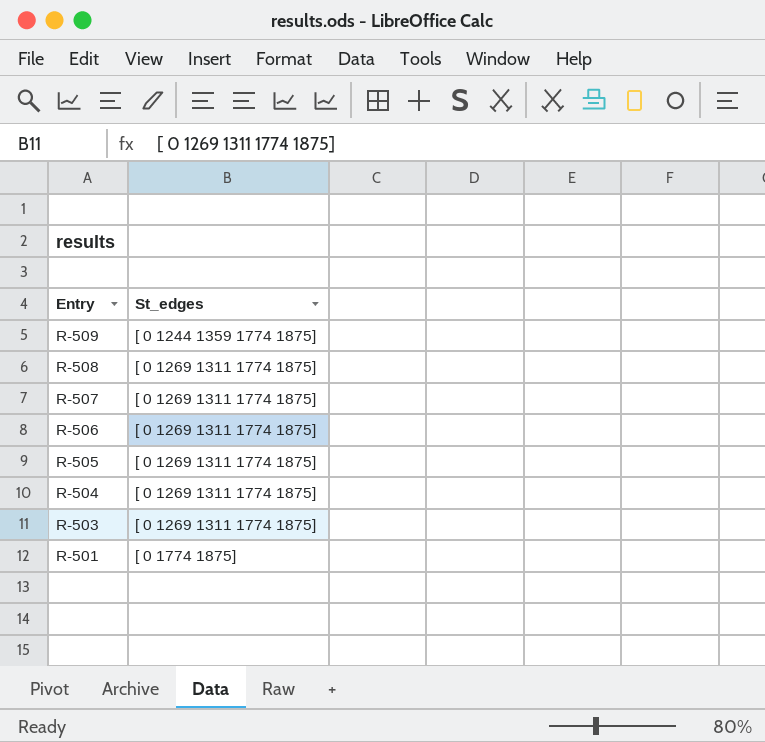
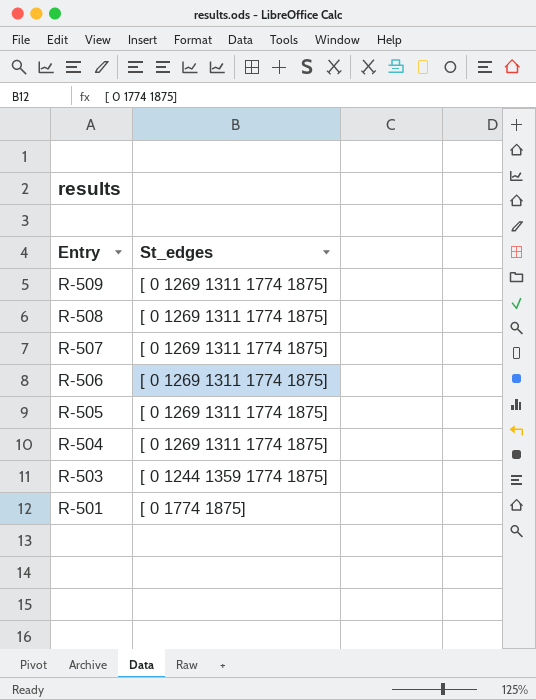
R-509 | St_edges: [ 0 1244 1359 1774 1875] -> [ 0 1269 1311 1774 1875]
R-503 | St_edges: [ 0 1269 1311 1774 1875] -> [ 0 1244 1359 1774 1875]

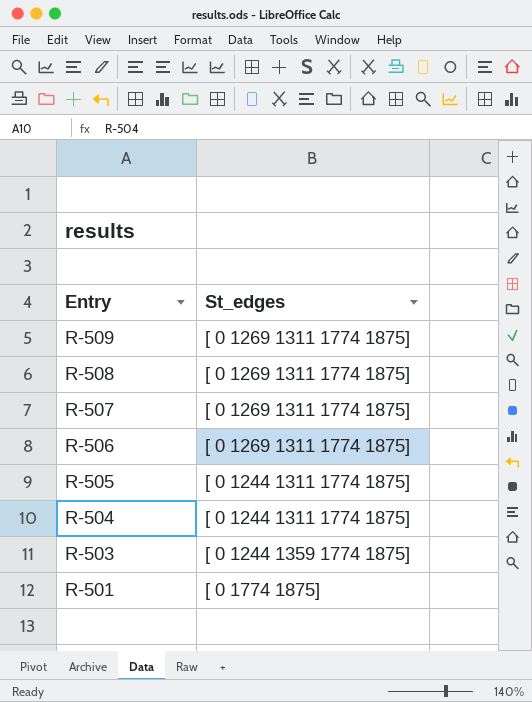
R-505 | St_edges: [ 0 1269 1311 1774 1875] -> [ 0 1244 1311 1774 1875]
R-504 | St_edges: [ 0 1269 1311 1774 1875] -> [ 0 1244 1311 1774 1875]

